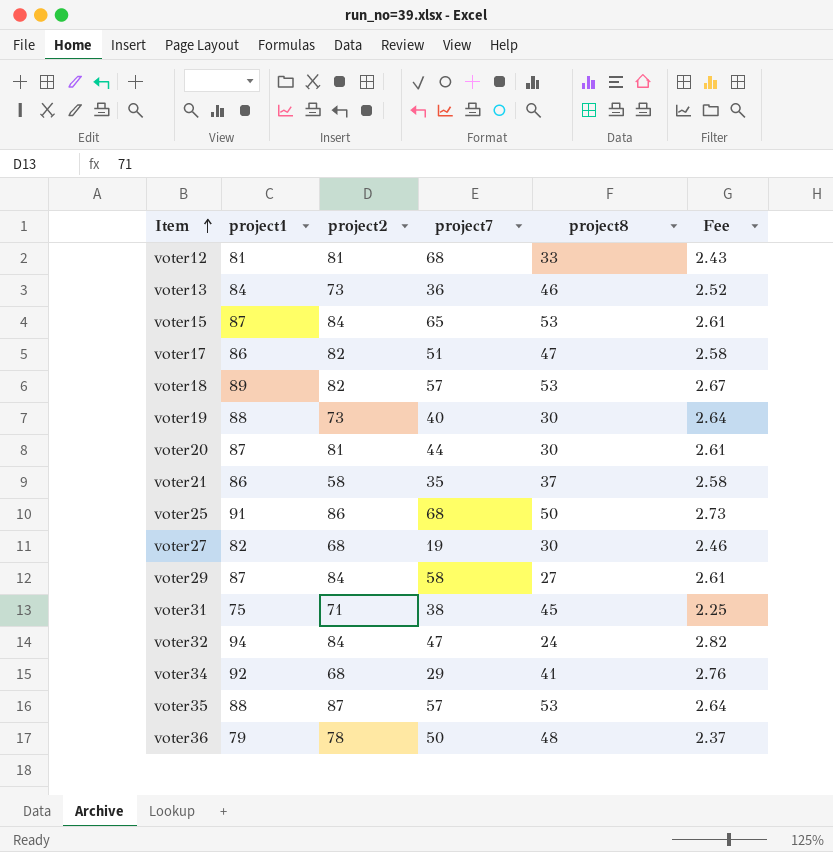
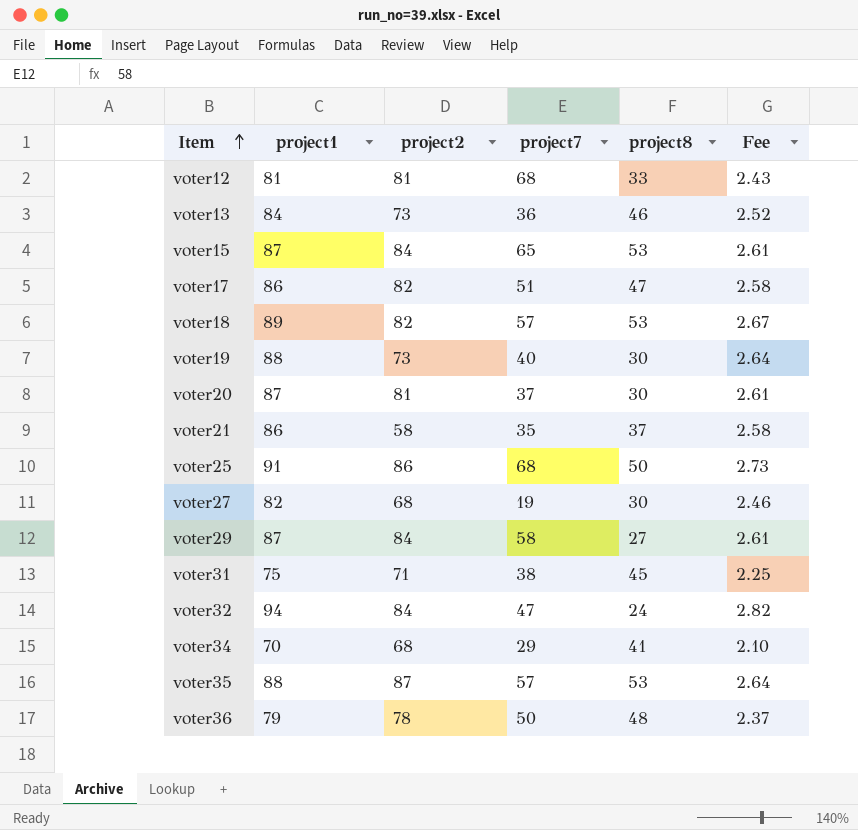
voter20 | project7: 44 -> 37
voter34 | project1: 92 -> 70
voter34 | Fee: 2.76 -> 2.10

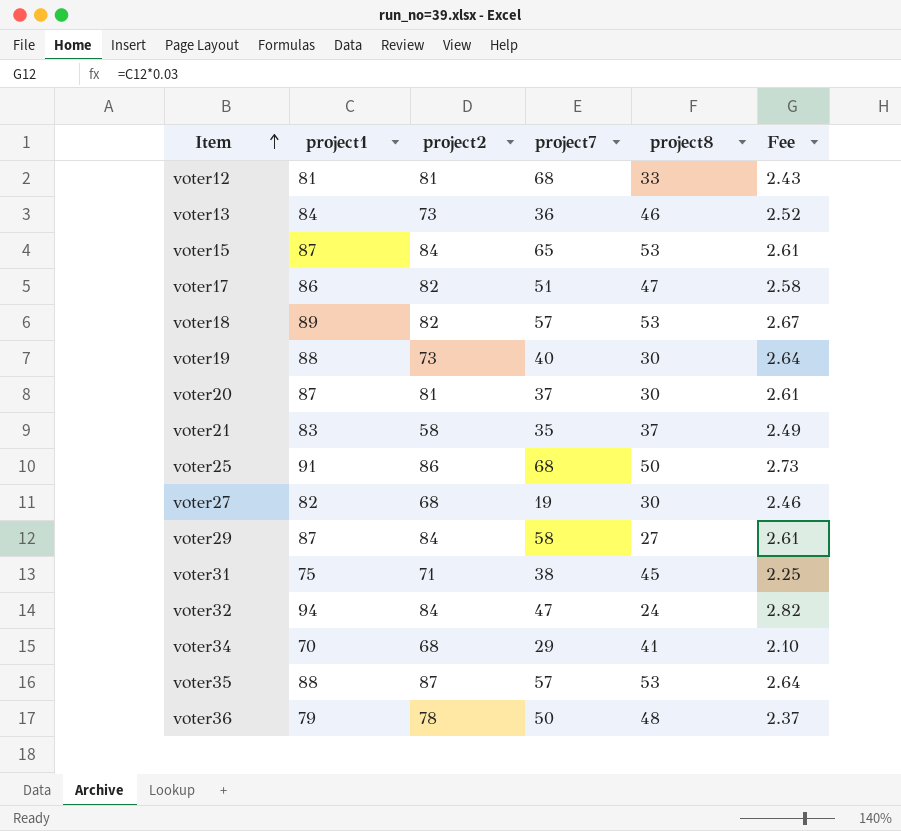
voter21 | project1: 86 -> 83
voter21 | Fee: 2.58 -> 2.49

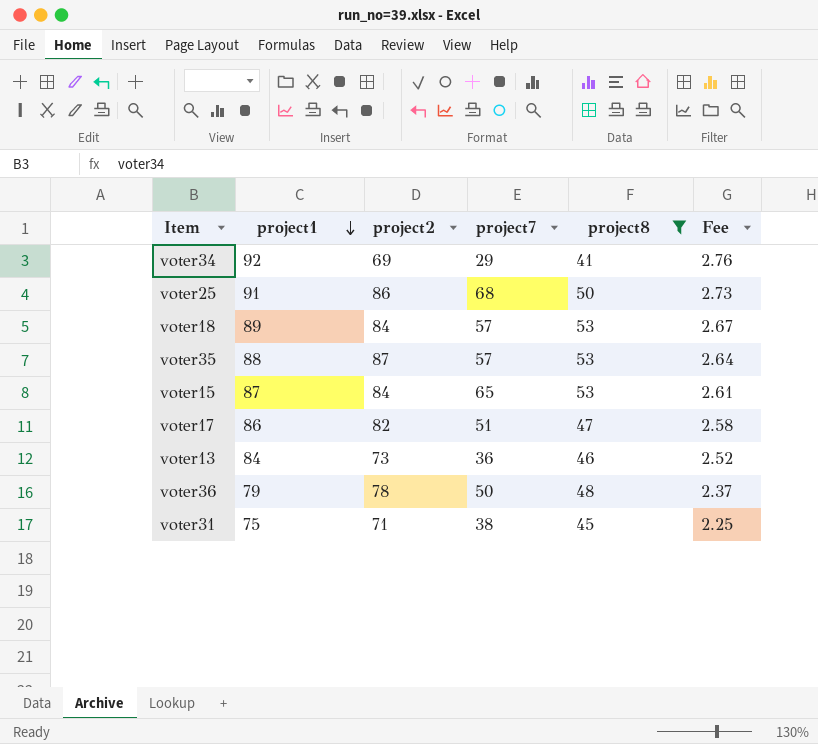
filter: none -> project8 >= 41
row order: Item ascending -> project1 descending
voter34 | project1: 70 -> 92
voter34 | project2: 68 -> 69
voter34 | Fee: 2.10 -> 2.76
voter18 | project2: 82 -> 84

